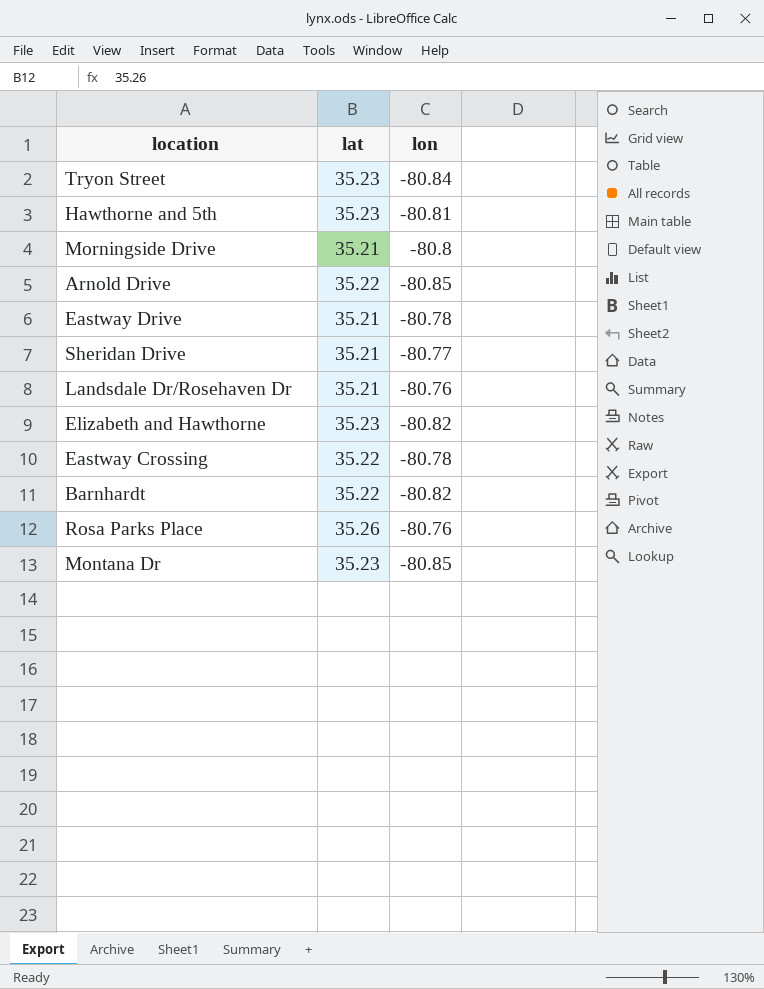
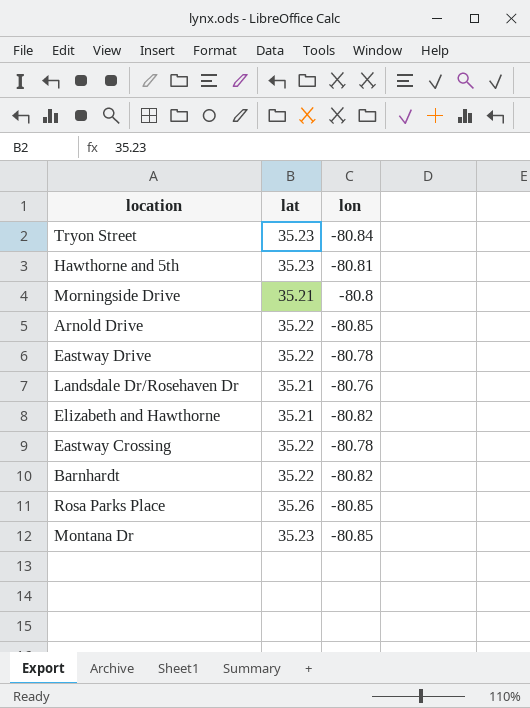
row Sheridan Drive: 35.21 | -80.77 -> none
Eastway Drive | lat: 35.21 -> 35.22
Elizabeth and Hawthorne | lat: 35.23 -> 35.21
Rosa Parks Place | lon: -80.76 -> -80.85

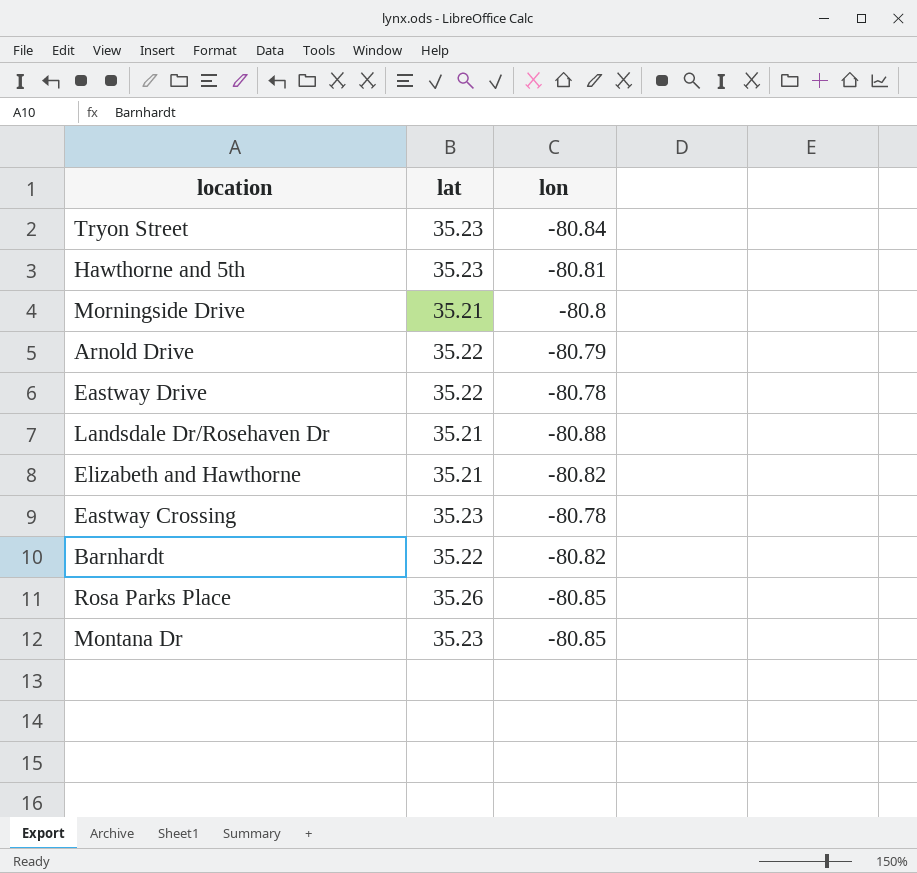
Arnold Drive | lon: -80.85 -> -80.79
Landsdale Dr/Rosehaven Dr | lon: -80.76 -> -80.88
Eastway Crossing | lat: 35.22 -> 35.23

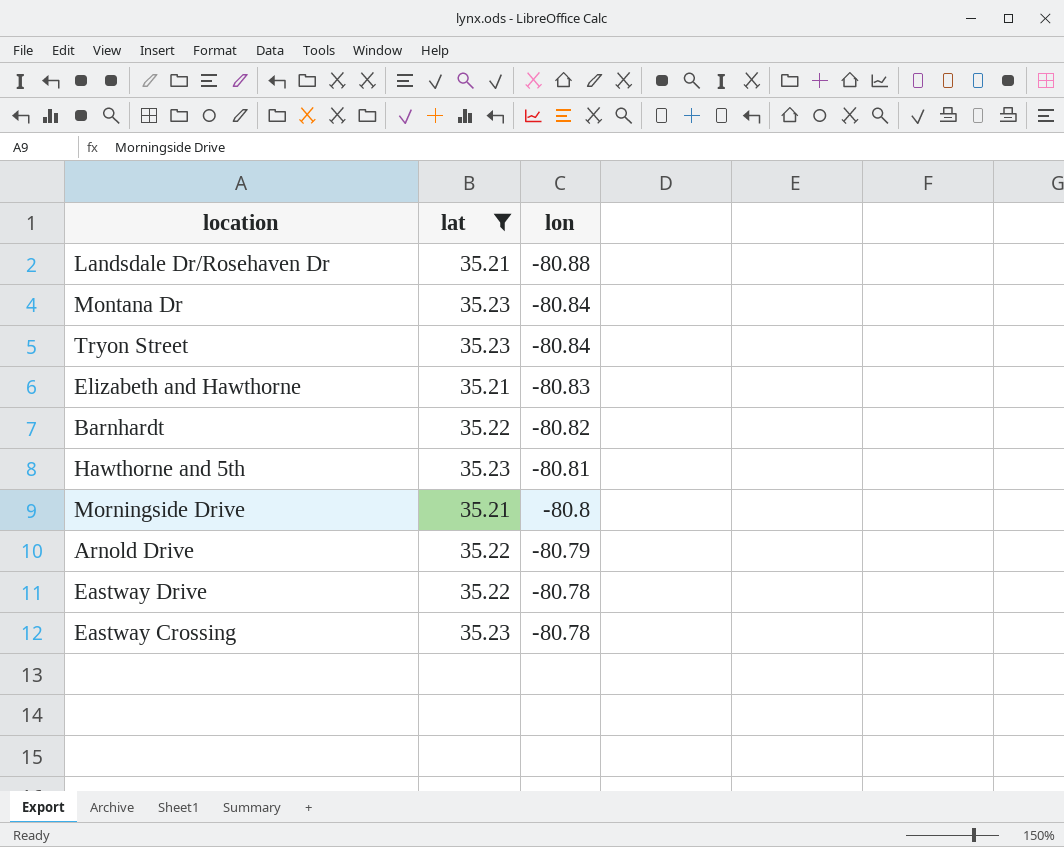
filter: none -> lat != 35.26
row order: none -> lon ascending
Montana Dr | lon: -80.85 -> -80.84
Elizabeth and Hawthorne | lon: -80.82 -> -80.83

